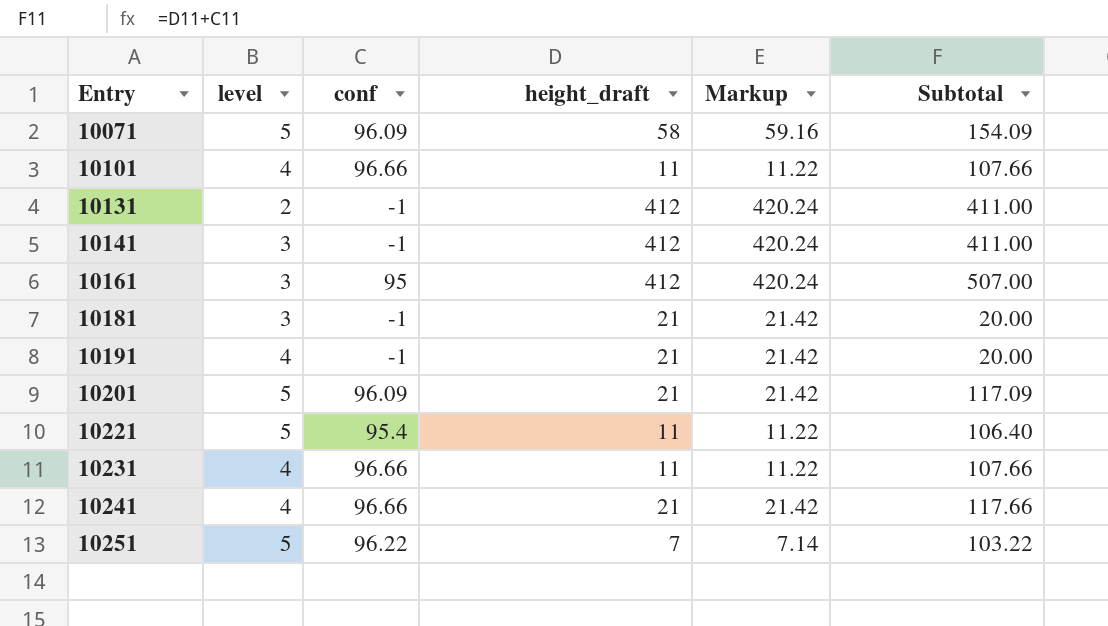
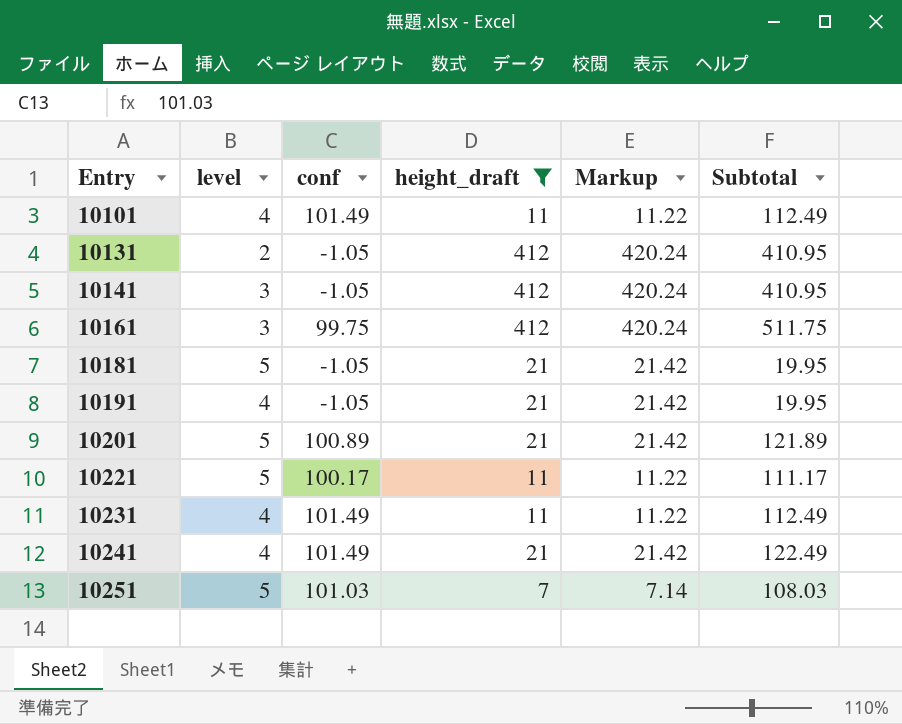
filter: none -> height_draft != 58
10101 | conf: 96.66 -> 101.49
10101 | Subtotal: 107.66 -> 112.49
10131 | conf: -1 -> -1.05
10131 | Subtotal: 411.00 -> 410.95
10141 | conf: -1 -> -1.05
10141 | Subtotal: 411.00 -> 410.95
10161 | conf: 95 -> 99.75
10161 | Subtotal: 507.00 -> 511.75
10181 | level: 3 -> 5
10181 | conf: -1 -> -1.05
10181 | Subtotal: 20.00 -> 19.95
10191 | conf: -1 -> -1.05
10191 | Subtotal: 20.00 -> 19.95
10201 | conf: 96.09 -> 100.89
10201 | Subtotal: 117.09 -> 121.89
10221 | conf: 95.4 -> 100.17
10221 | Subtotal: 106.40 -> 111.17
10231 | conf: 96.66 -> 101.49
10231 | Subtotal: 107.66 -> 112.49
10241 | conf: 96.66 -> 101.49
10241 | Subtotal: 117.66 -> 122.49
10251 | conf: 96.22 -> 101.03
10251 | Subtotal: 103.22 -> 108.03

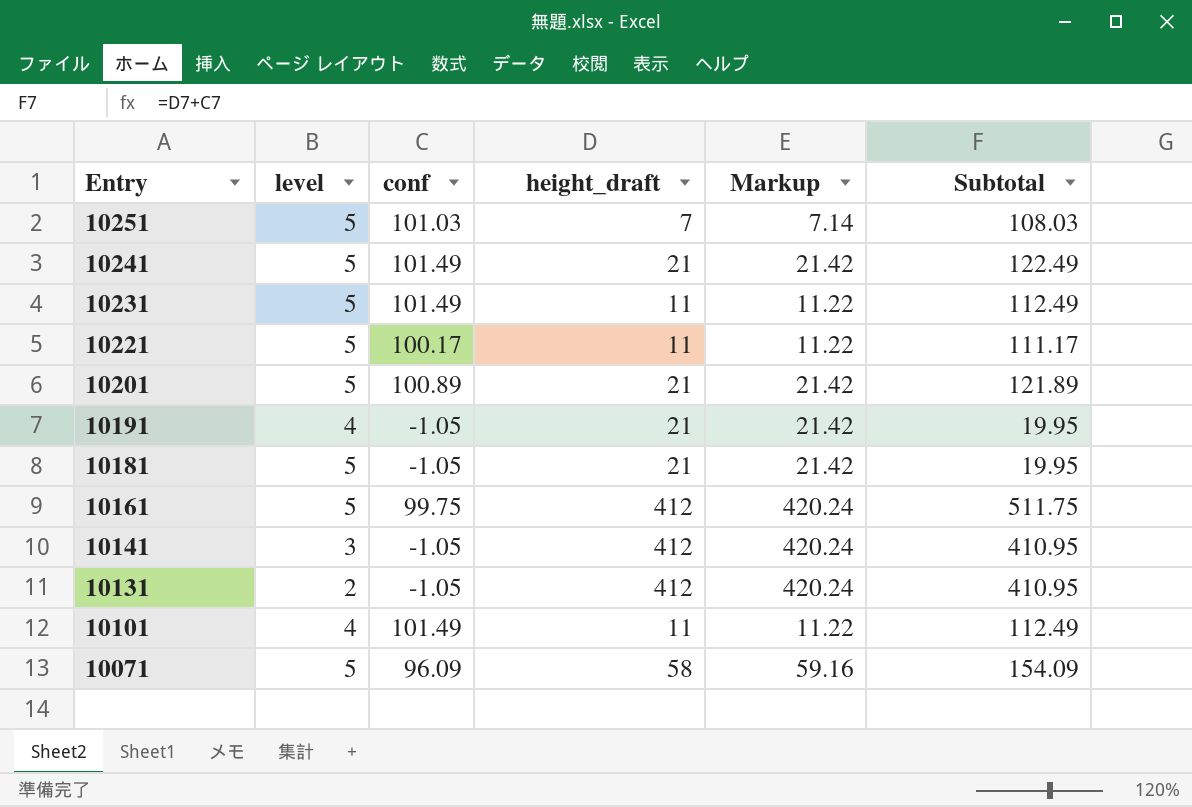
filter: height_draft != 58 -> none
row order: Entry ascending -> Entry descending
10241 | level: 4 -> 5
10231 | level: 4 -> 5
10161 | level: 3 -> 5

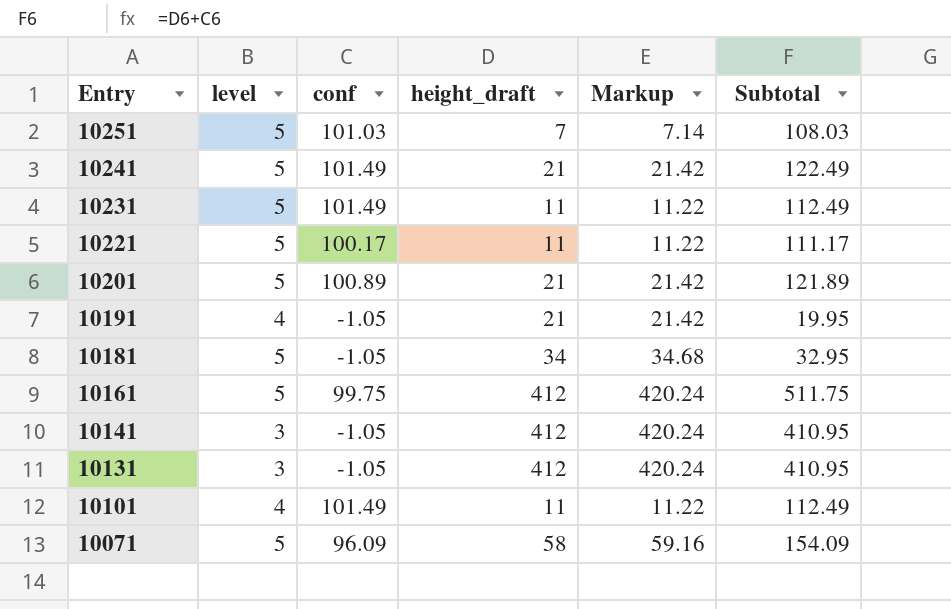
10181 | height_draft: 21 -> 34
10181 | Markup: 21.42 -> 34.68
10181 | Subtotal: 19.95 -> 32.95
10131 | level: 2 -> 3

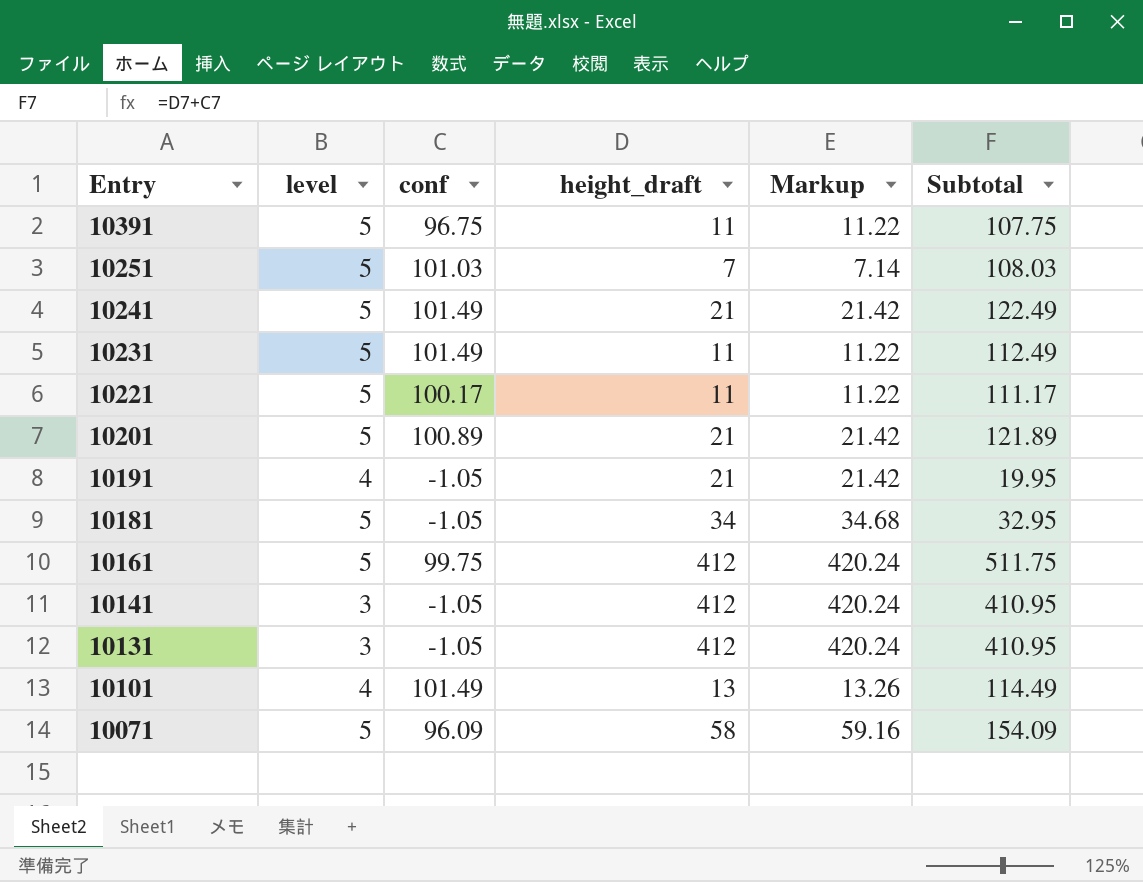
row 10391: none -> 5 | 96.75 | 11 | 11.22 | 107.75
10101 | height_draft: 11 -> 13
10101 | Markup: 11.22 -> 13.26
10101 | Subtotal: 112.49 -> 114.49

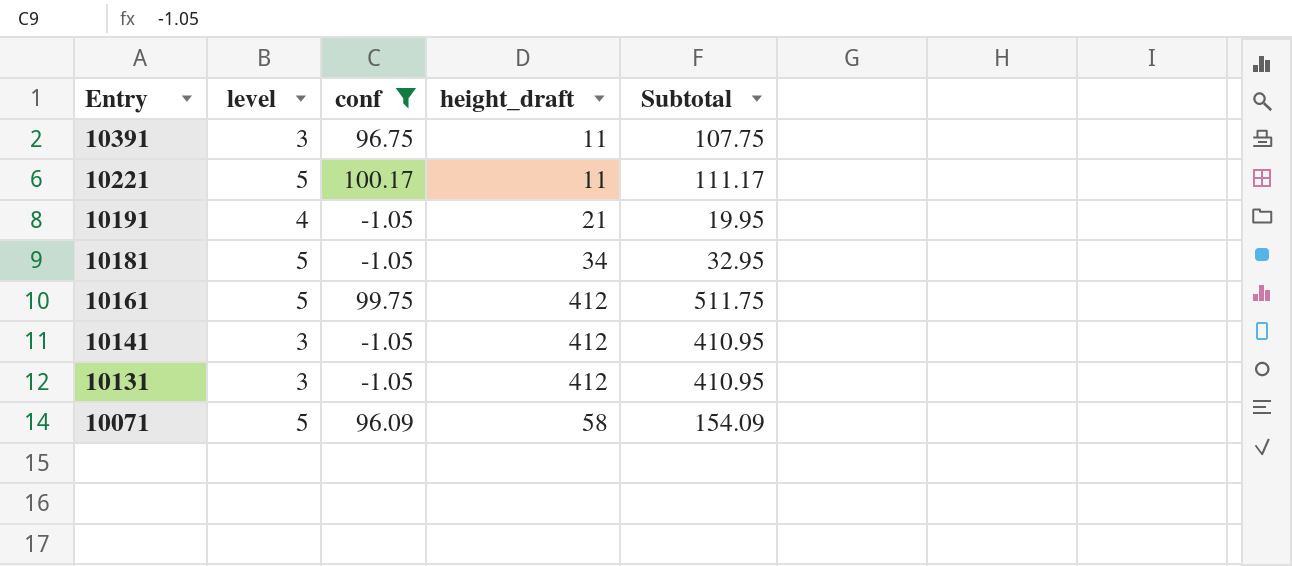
filter: none -> conf <= 100.17
column Markup | formula: [height_draft] * 1.02 -> none
10391 | level: 5 -> 3

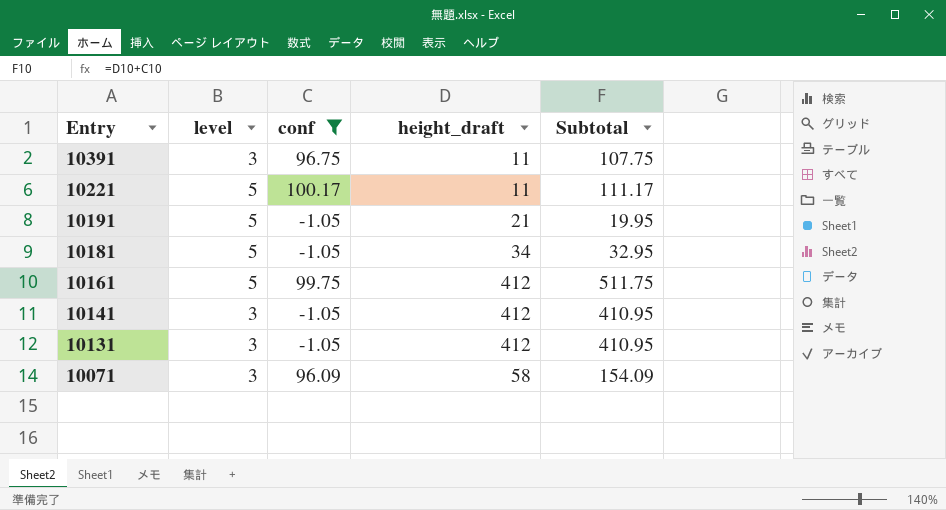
10191 | level: 4 -> 5
10071 | level: 5 -> 3

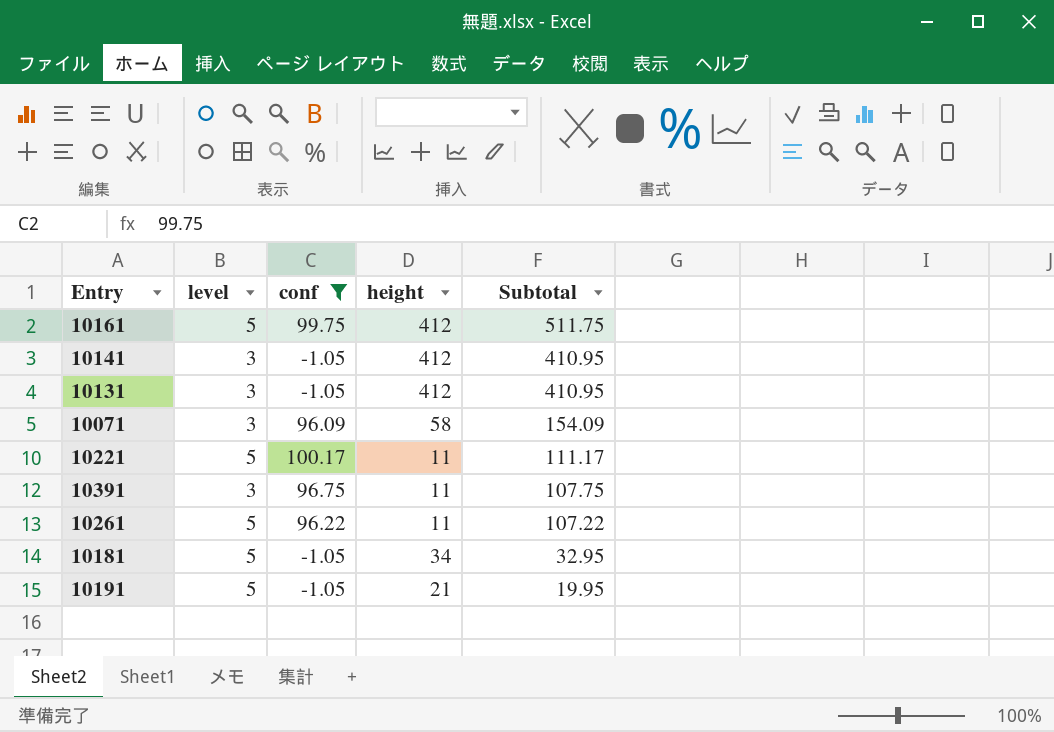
row order: Entry descending -> Subtotal descending
column name: height_draft -> height
row 10261: none -> 5 | 96.22 | 11 | 107.22

